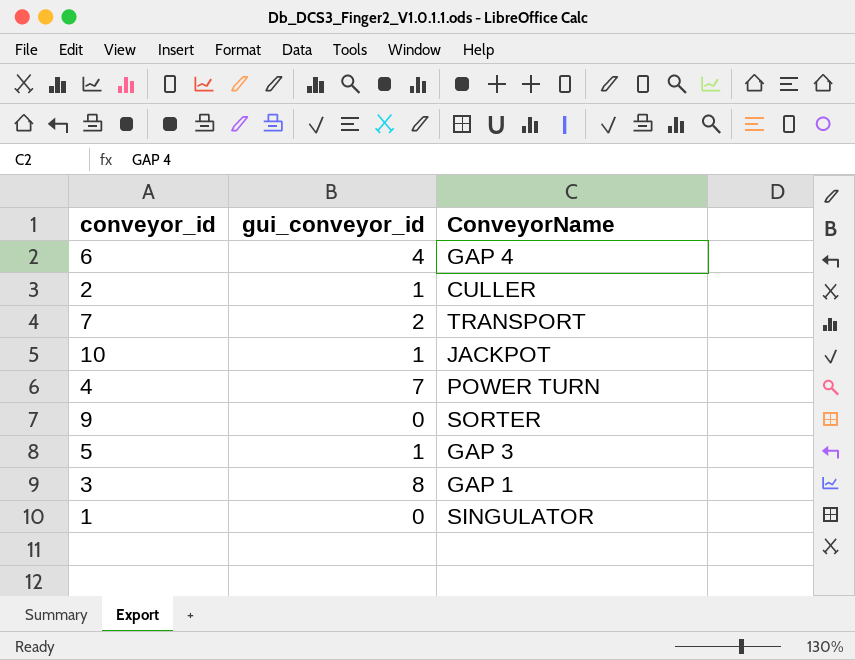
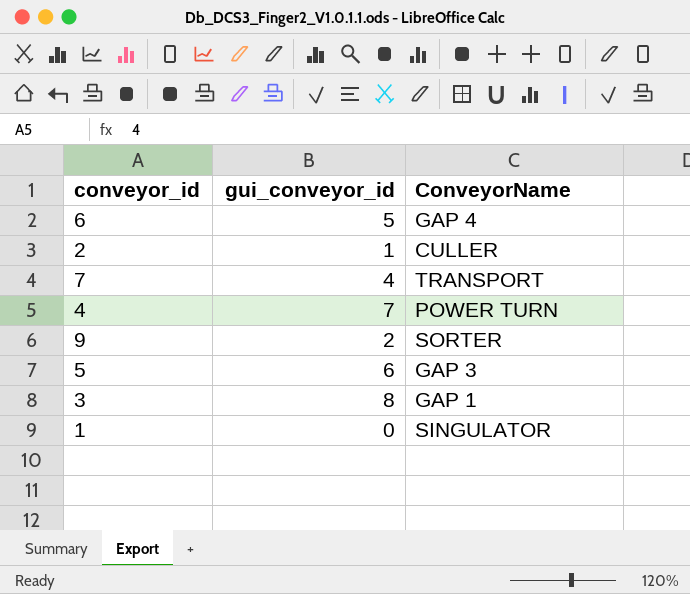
row 10: 1 | JACKPOT -> none
6 | gui_conveyor_id: 4 -> 5
7 | gui_conveyor_id: 2 -> 4
9 | gui_conveyor_id: 0 -> 2
5 | gui_conveyor_id: 1 -> 6

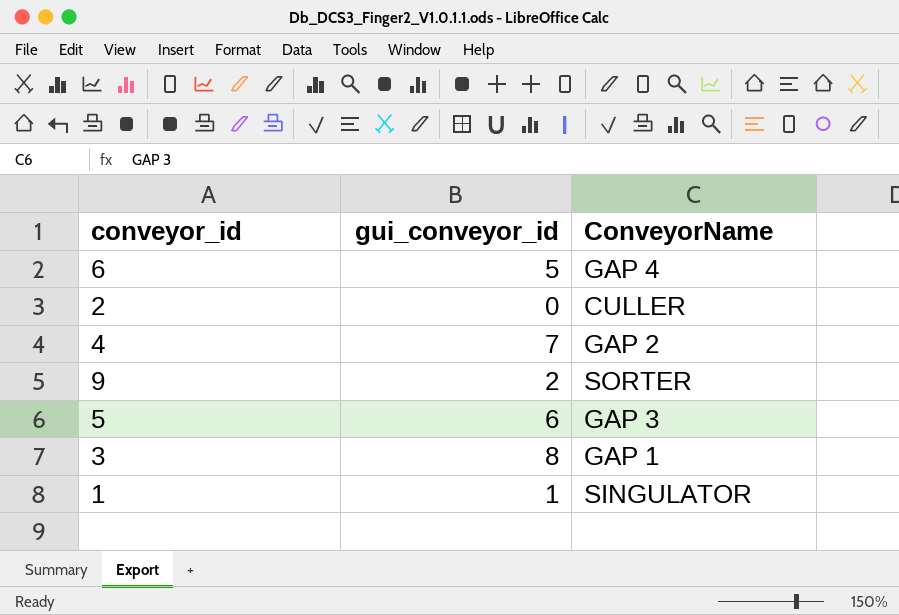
row 7: 4 | TRANSPORT -> none
2 | gui_conveyor_id: 1 -> 0
4 | ConveyorName: POWER TURN -> GAP 2
1 | gui_conveyor_id: 0 -> 1

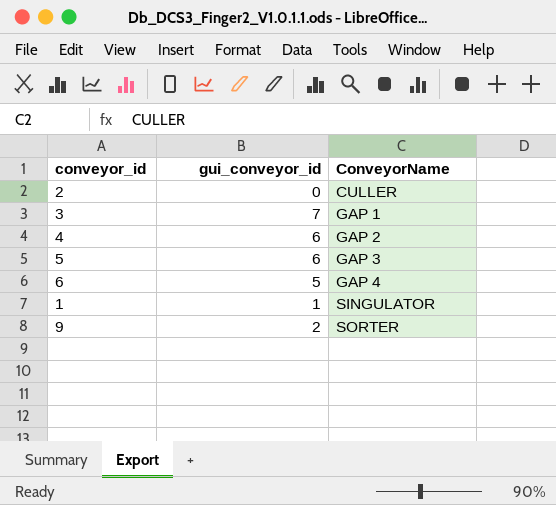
row order: none -> ConveyorName ascending
3 | gui_conveyor_id: 8 -> 7
4 | gui_conveyor_id: 7 -> 6

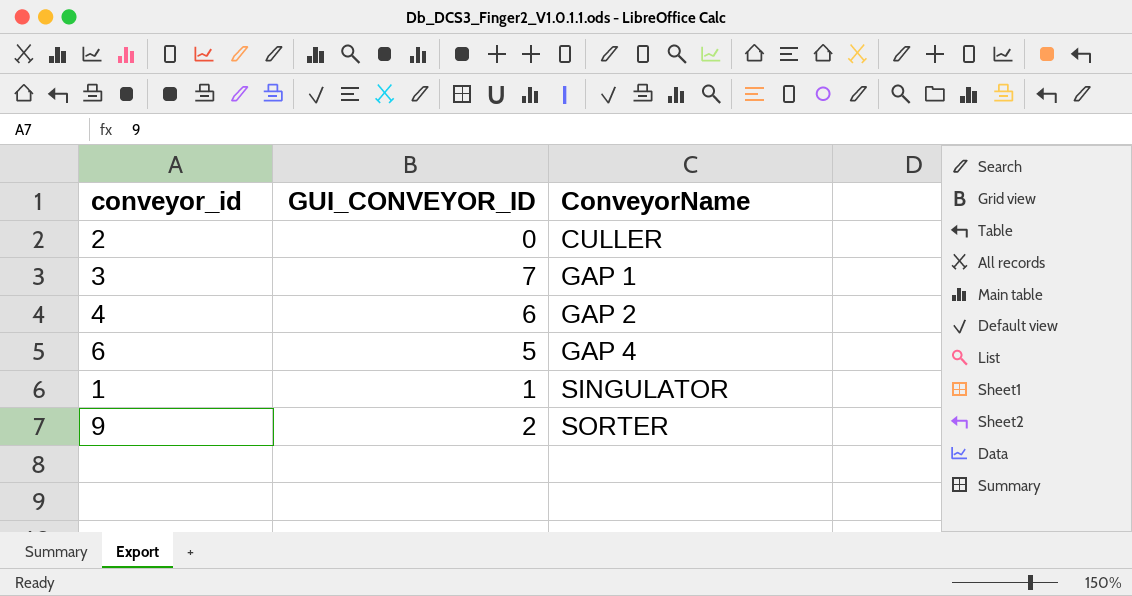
column name: gui_conveyor_id -> GUI_CONVEYOR_ID
row 5: 6 | GAP 3 -> none

